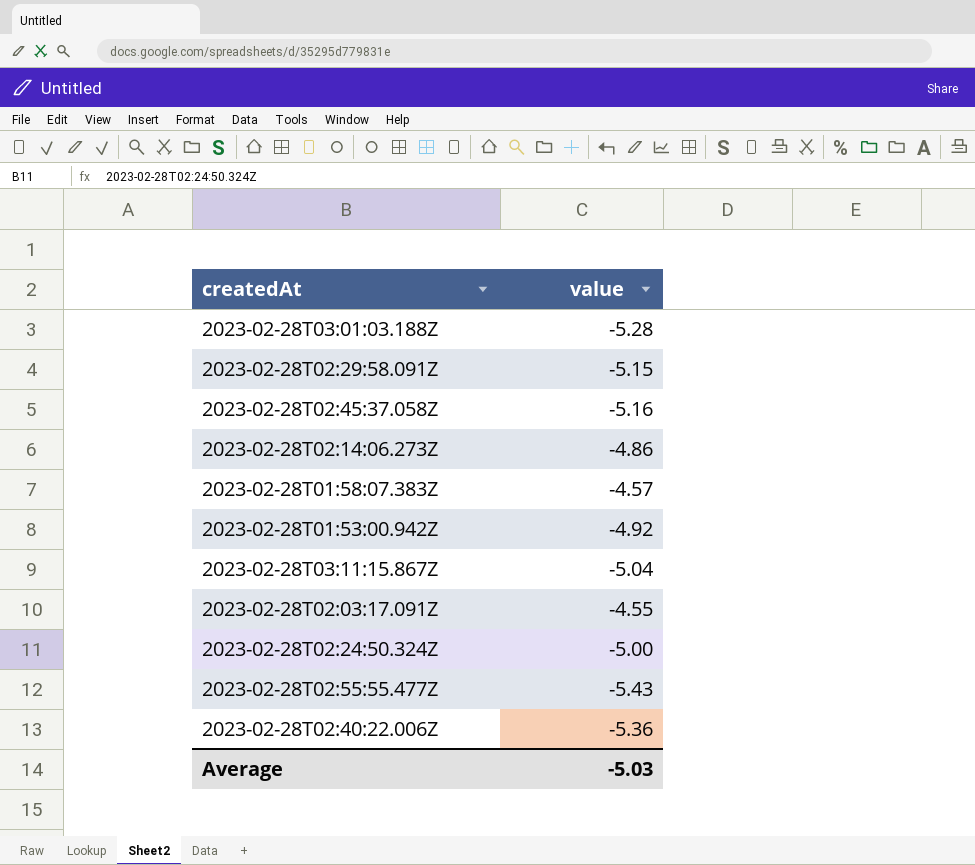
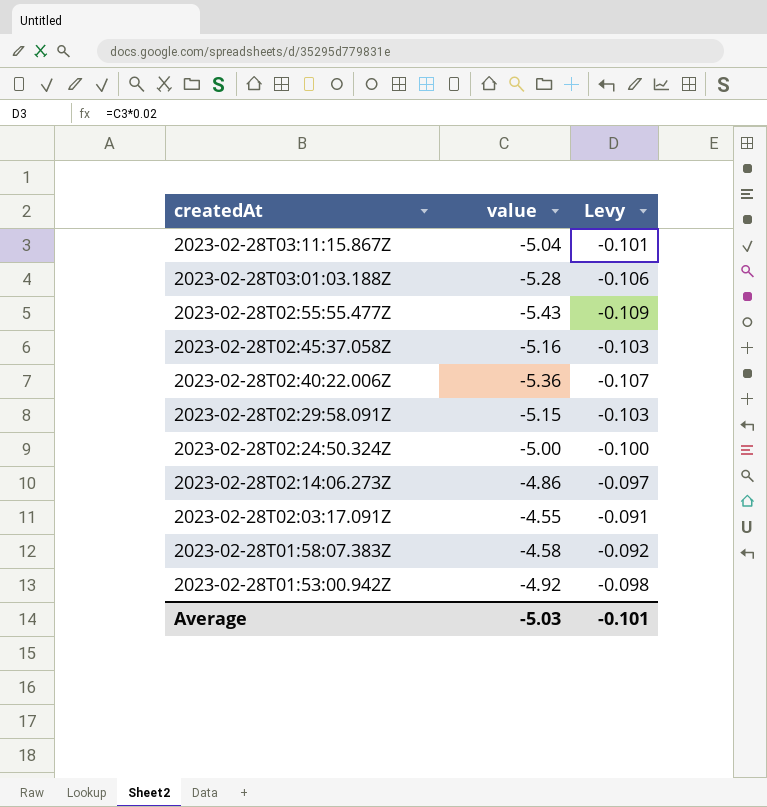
row order: none -> createdAt descending
column Levy | formula: none -> [value] * 0.02
2023-02-28T01:58:07.383Z | value: -4.57 -> -4.58

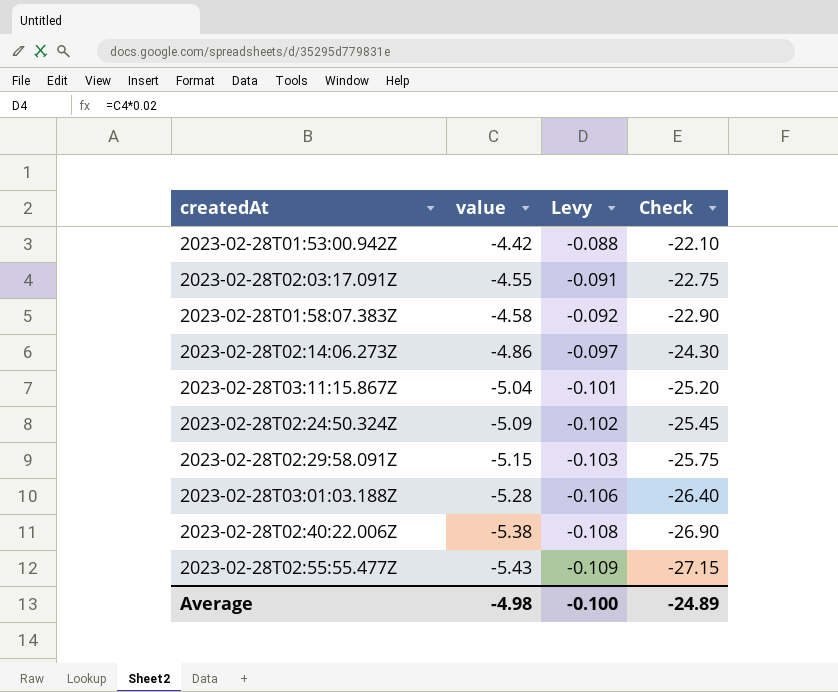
row order: createdAt descending -> value descending
column Check | formula: none -> [value] * 5
row 2023-02-28T02:45:37.058Z: -5.16 | -0.103 -> none
2023-02-28T01:53:00.942Z | value: -4.92 -> -4.42
2023-02-28T01:53:00.942Z | Levy: -0.098 -> -0.088
2023-02-28T02:24:50.324Z | value: -5.00 -> -5.09
2023-02-28T02:24:50.324Z | Levy: -0.100 -> -0.102
2023-02-28T02:40:22.006Z | value: -5.36 -> -5.38
2023-02-28T02:40:22.006Z | Levy: -0.107 -> -0.108
Average | value: -5.03 -> -4.98
Average | Levy: -0.101 -> -0.100

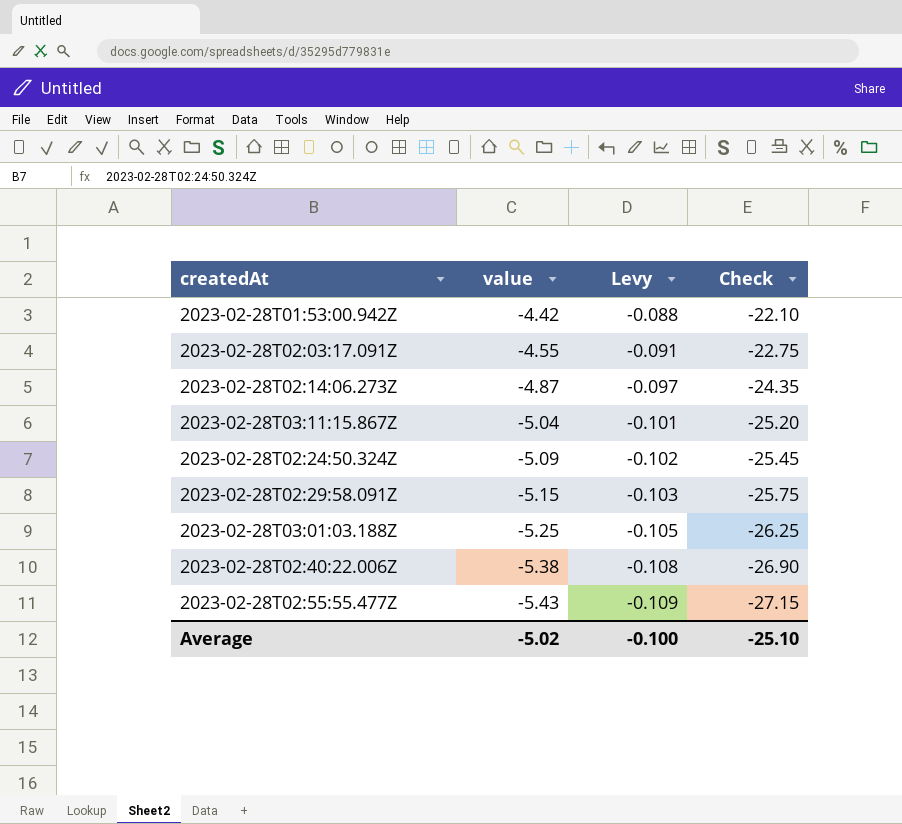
row 2023-02-28T01:58:07.383Z: -4.58 | -0.092 | -22.90 -> none
2023-02-28T02:14:06.273Z | value: -4.86 -> -4.87
2023-02-28T02:14:06.273Z | Check: -24.30 -> -24.35
2023-02-28T03:01:03.188Z | value: -5.28 -> -5.25
2023-02-28T03:01:03.188Z | Levy: -0.106 -> -0.105
2023-02-28T03:01:03.188Z | Check: -26.40 -> -26.25
Average | value: -4.98 -> -5.02
Average | Check: -24.89 -> -25.10

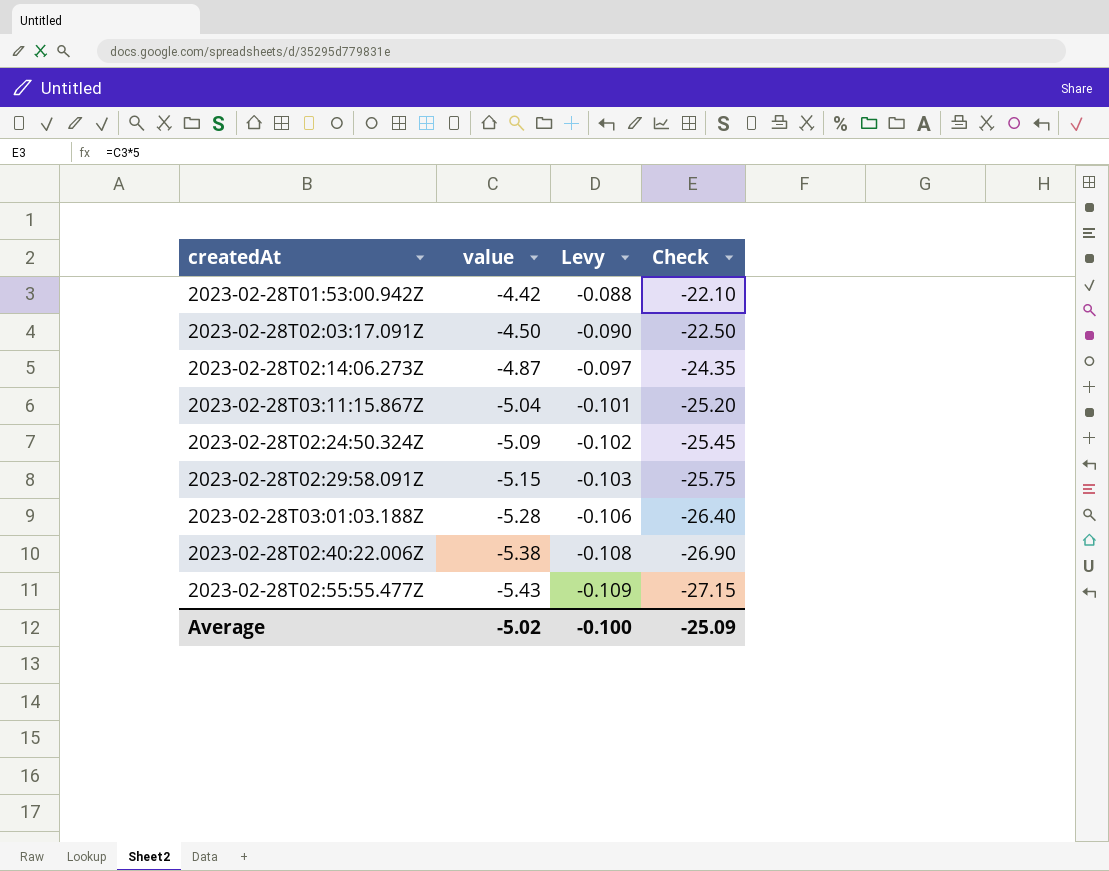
2023-02-28T02:03:17.091Z | value: -4.55 -> -4.50
2023-02-28T02:03:17.091Z | Levy: -0.091 -> -0.090
2023-02-28T02:03:17.091Z | Check: -22.75 -> -22.50
2023-02-28T03:01:03.188Z | value: -5.25 -> -5.28
2023-02-28T03:01:03.188Z | Levy: -0.105 -> -0.106
2023-02-28T03:01:03.188Z | Check: -26.25 -> -26.40
Average | Check: -25.10 -> -25.09

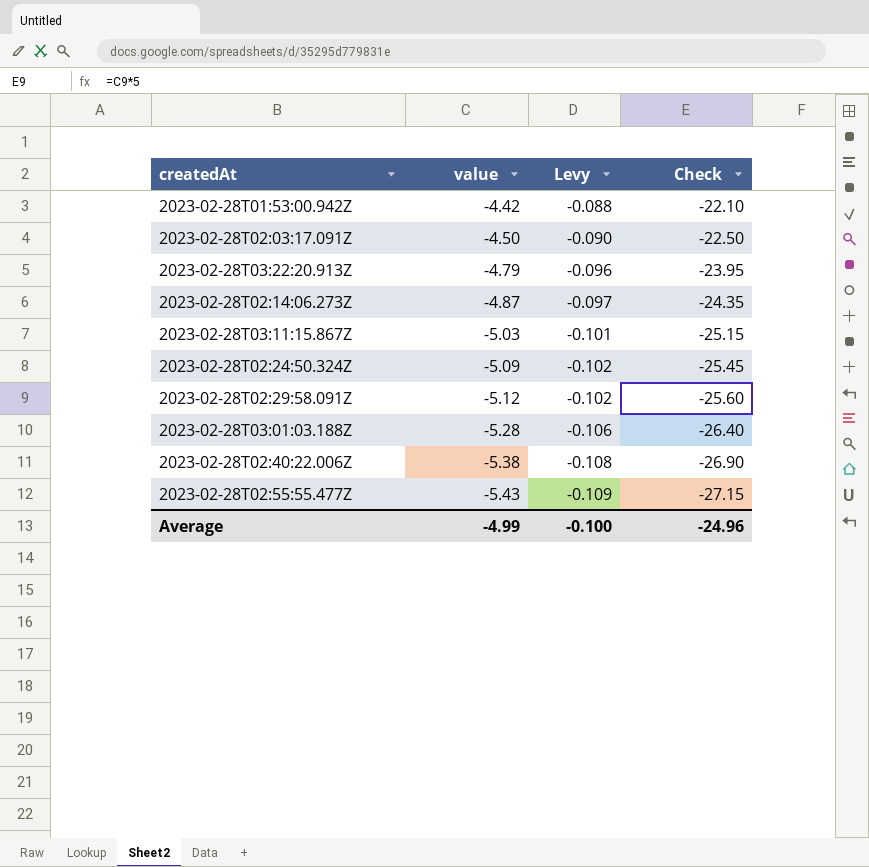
row 2023-02-28T03:22:20.913Z: none -> -4.79 | -0.096 | -23.95
2023-02-28T03:11:15.867Z | value: -5.04 -> -5.03
2023-02-28T03:11:15.867Z | Check: -25.20 -> -25.15
2023-02-28T02:29:58.091Z | value: -5.15 -> -5.12
2023-02-28T02:29:58.091Z | Levy: -0.103 -> -0.102
2023-02-28T02:29:58.091Z | Check: -25.75 -> -25.60
Average | value: -5.02 -> -4.99
Average | Check: -25.09 -> -24.96

